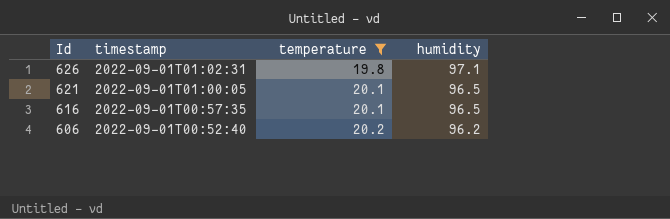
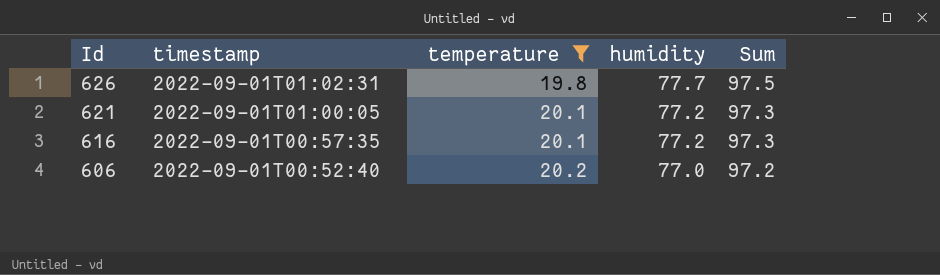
column Sum | formula: none -> [temperature] + [humidity]
626 | humidity: 97.1 -> 77.7
621 | humidity: 96.5 -> 77.2
616 | humidity: 96.5 -> 77.2
606 | humidity: 96.2 -> 77.0

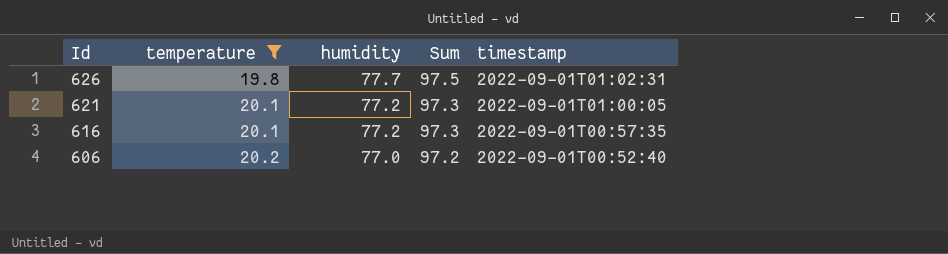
column timestamp | position: 2 -> 5

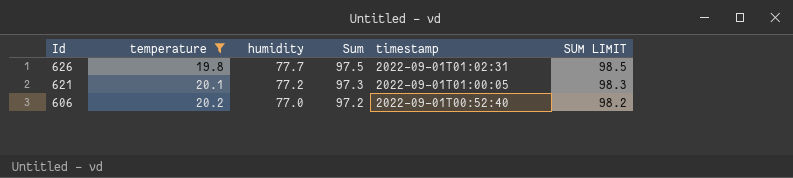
column SUM LIMIT | formula: none -> [Sum] + 1
row 616: 20.1 | 77.2 | 97.3 | 2022-09-01T00:57:35 -> none

